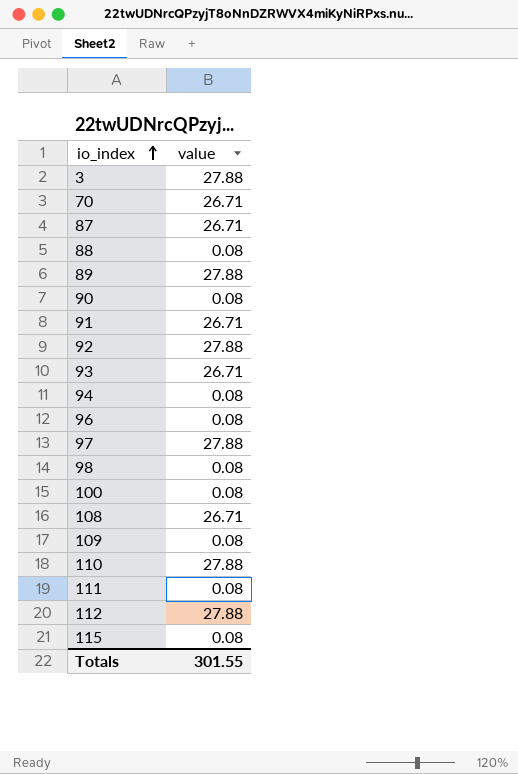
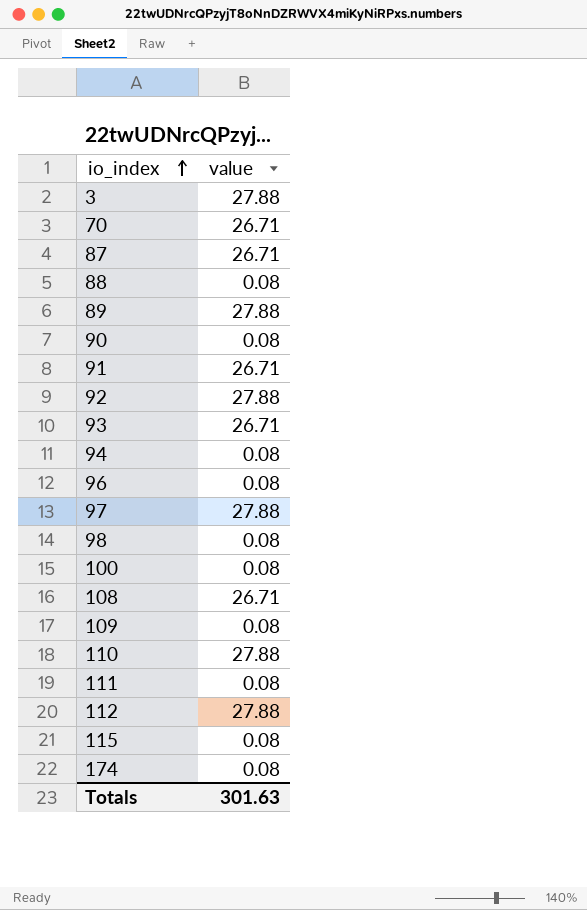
row 174: none -> 0.08
Totals | value: 301.55 -> 301.63

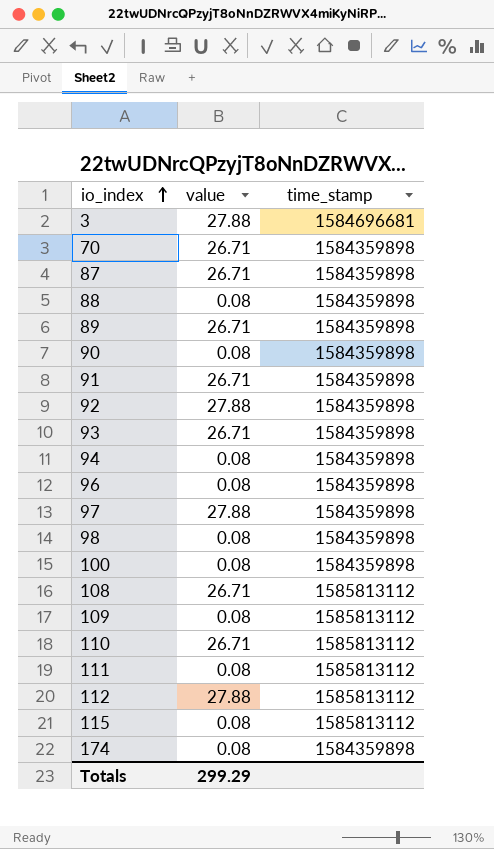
column time_stamp | position: none -> 3
89 | value: 27.88 -> 26.71
110 | value: 27.88 -> 26.71
Totals | value: 301.63 -> 299.29

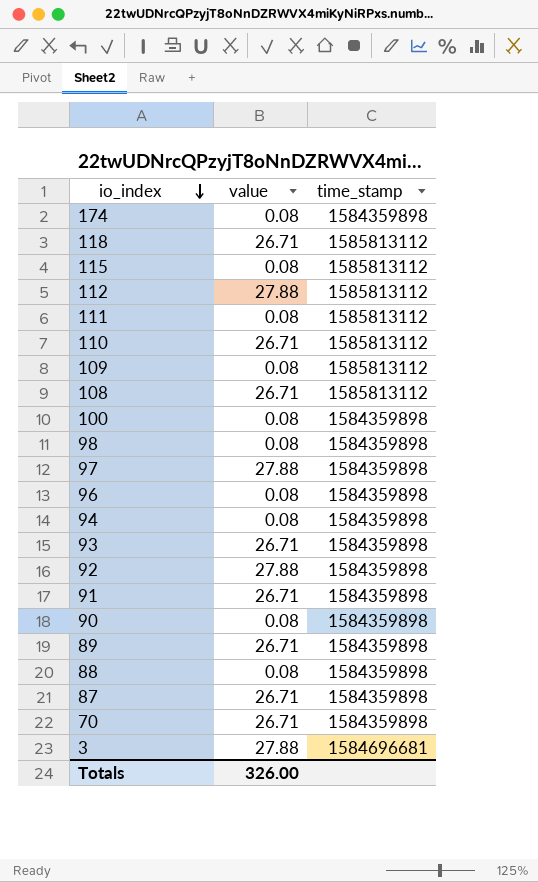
row order: io_index ascending -> io_index descending
row 118: none -> 26.71 | 1585813112
Totals | value: 299.29 -> 326.00

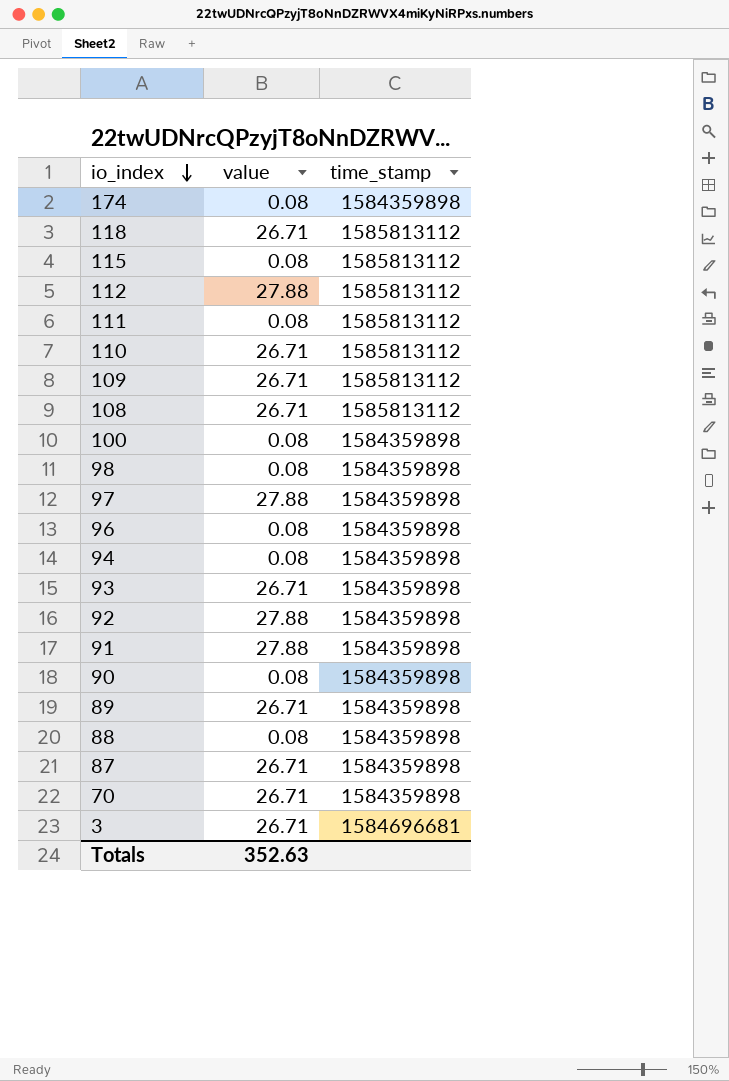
109 | value: 0.08 -> 26.71
91 | value: 26.71 -> 27.88
3 | value: 27.88 -> 26.71
Totals | value: 326.00 -> 352.63

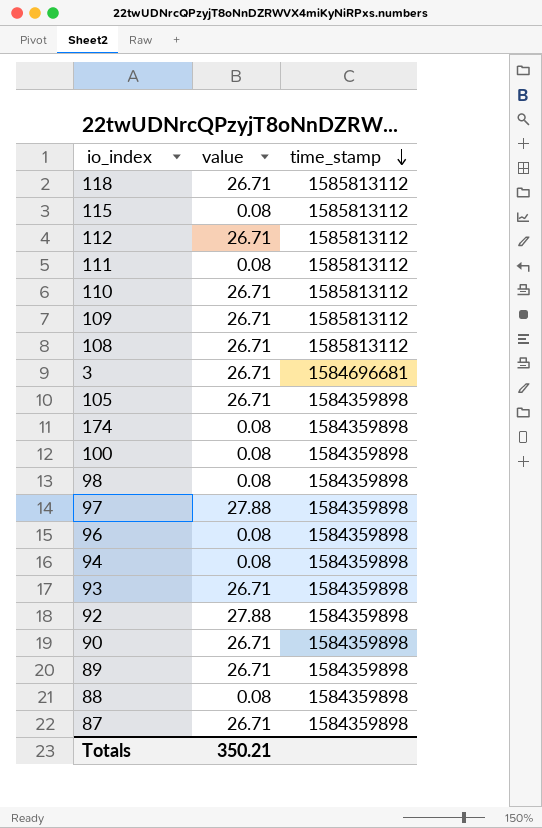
row order: io_index descending -> time_stamp descending
row 91: 27.88 | 1584359898 -> none
row 70: 26.71 | 1584359898 -> none
112 | value: 27.88 -> 26.71
row 105: none -> 26.71 | 1584359898
90 | value: 0.08 -> 26.71
Totals | value: 352.63 -> 350.21

